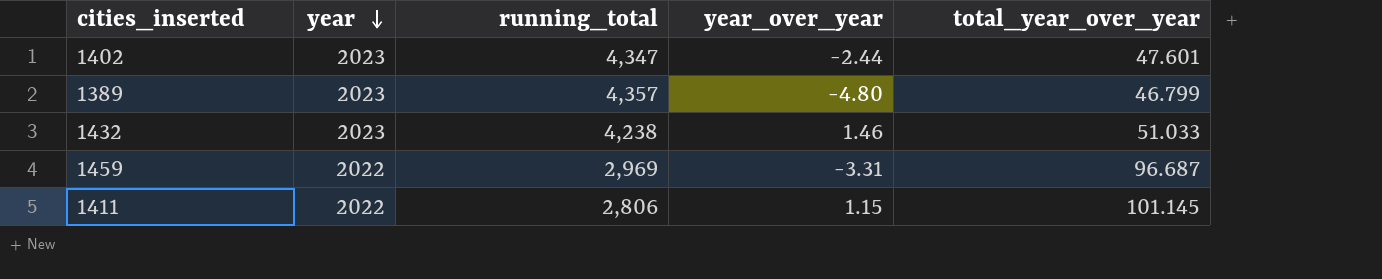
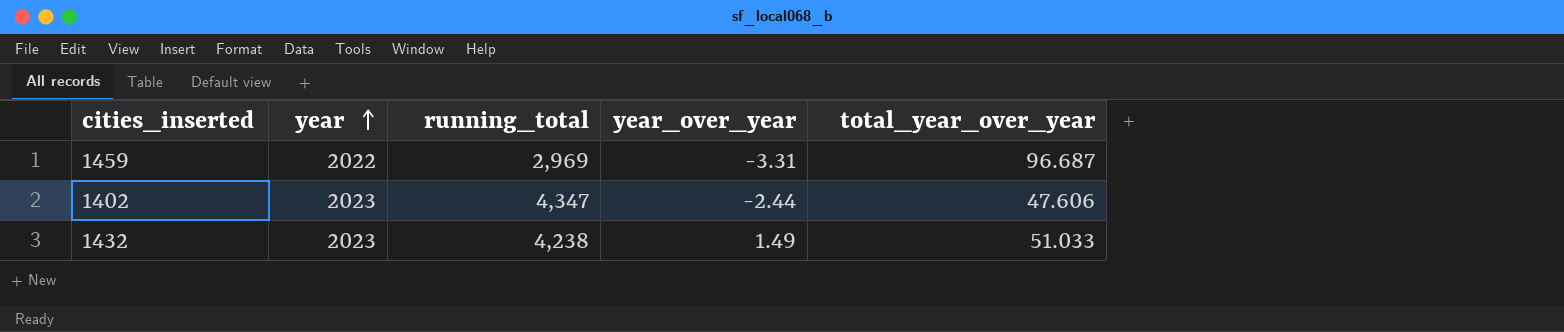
row order: year descending -> year ascending
row 1389: 2023 | 4,357 | -4.80 | 46.799 -> none
row 1411: 2022 | 2,806 | 1.15 | 101.145 -> none
1402 | total_year_over_year: 47.601 -> 47.606
1432 | year_over_year: 1.46 -> 1.49

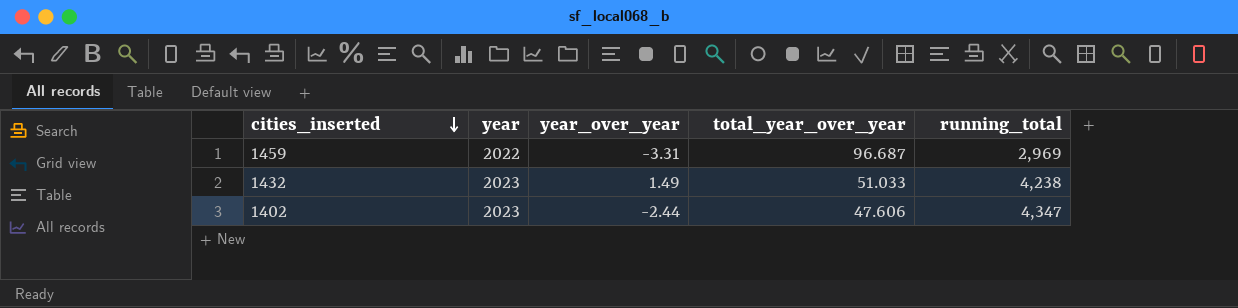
row order: year ascending -> cities_inserted descending
column running_total | position: 3 -> 5

